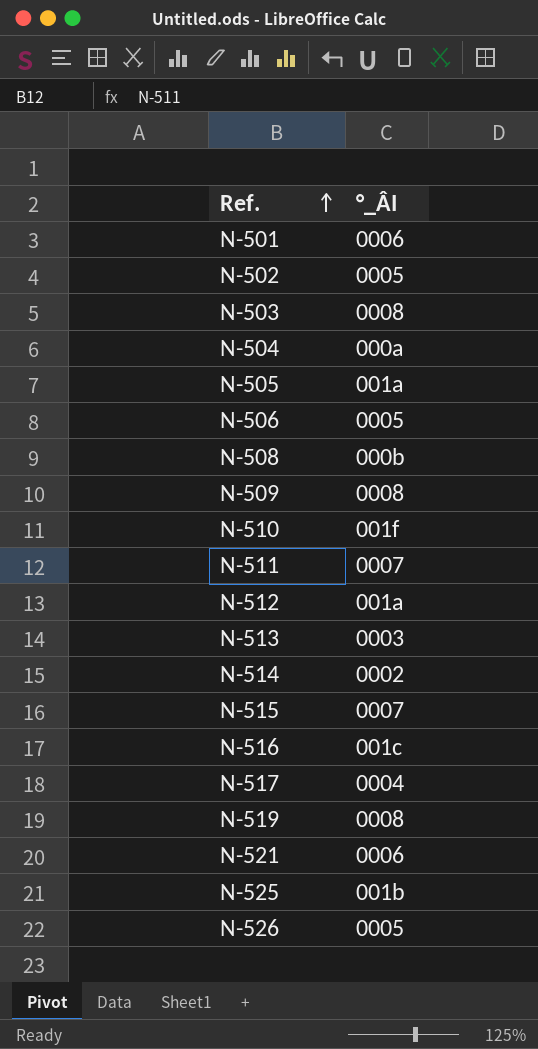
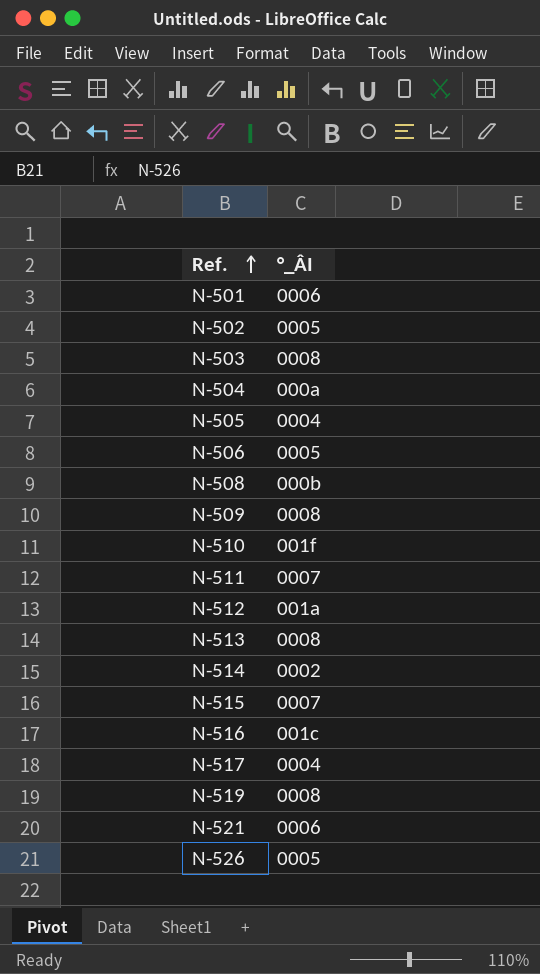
row N-525: 001b -> none
N-505 | °_ÂI: 001a -> 0004
N-513 | °_ÂI: 0003 -> 0008

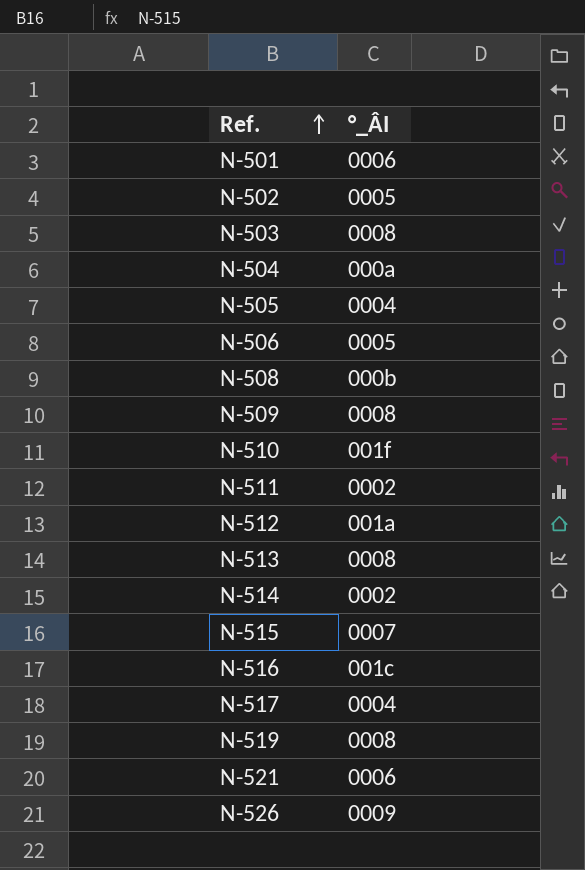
N-511 | °_ÂI: 0007 -> 0002
N-526 | °_ÂI: 0005 -> 0009

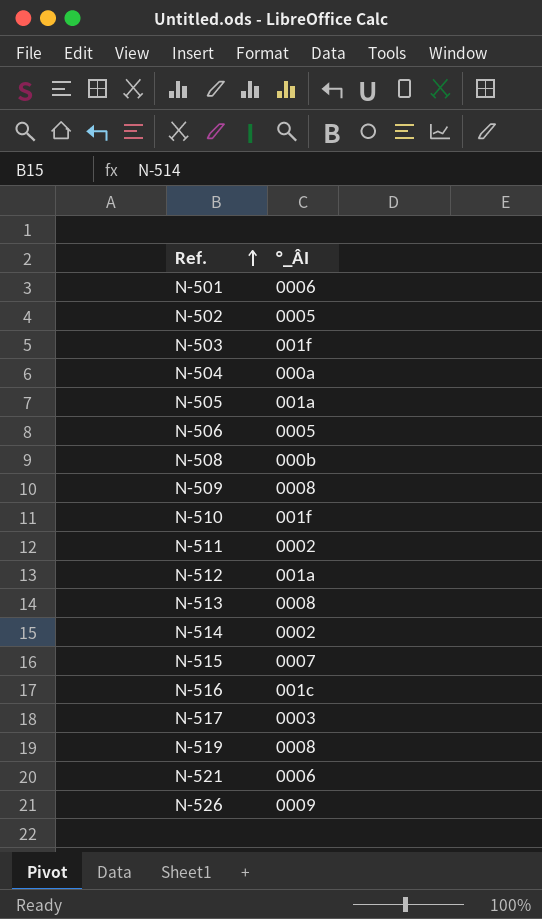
N-503 | °_ÂI: 0008 -> 001f
N-505 | °_ÂI: 0004 -> 001a
N-517 | °_ÂI: 0004 -> 0003

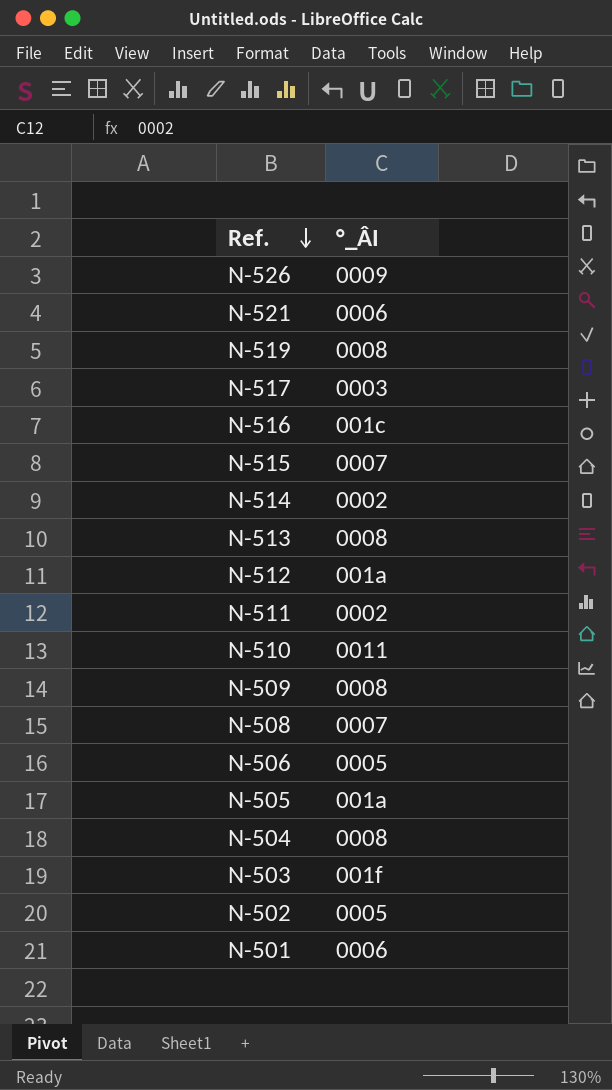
row order: Ref. ascending -> Ref. descending
N-510 | °_ÂI: 001f -> 0011
N-508 | °_ÂI: 000b -> 0007
N-504 | °_ÂI: 000a -> 0008

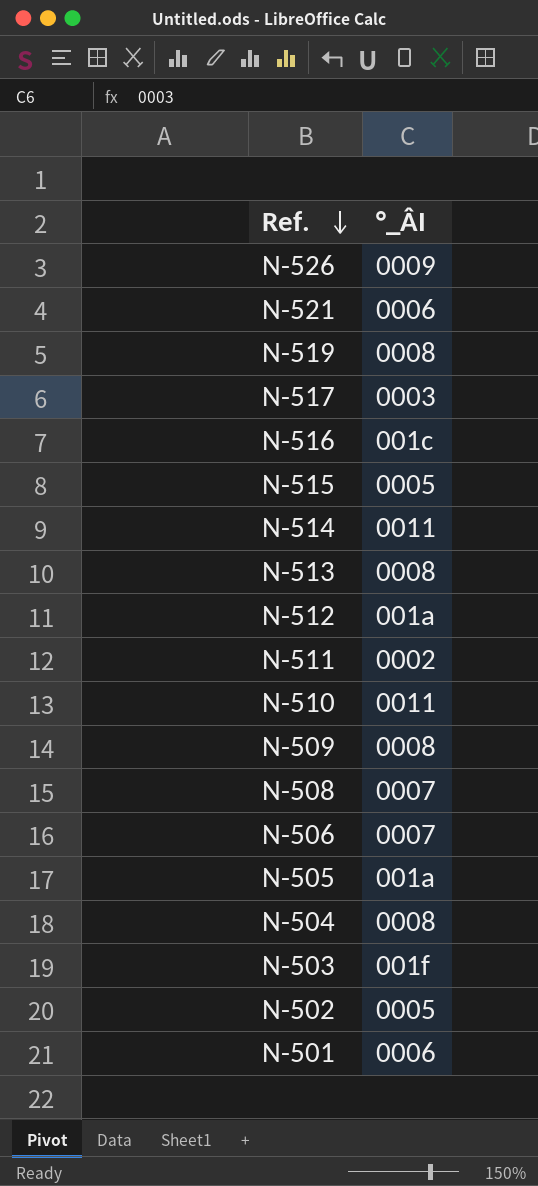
N-515 | °_ÂI: 0007 -> 0005
N-514 | °_ÂI: 0002 -> 0011
N-506 | °_ÂI: 0005 -> 0007

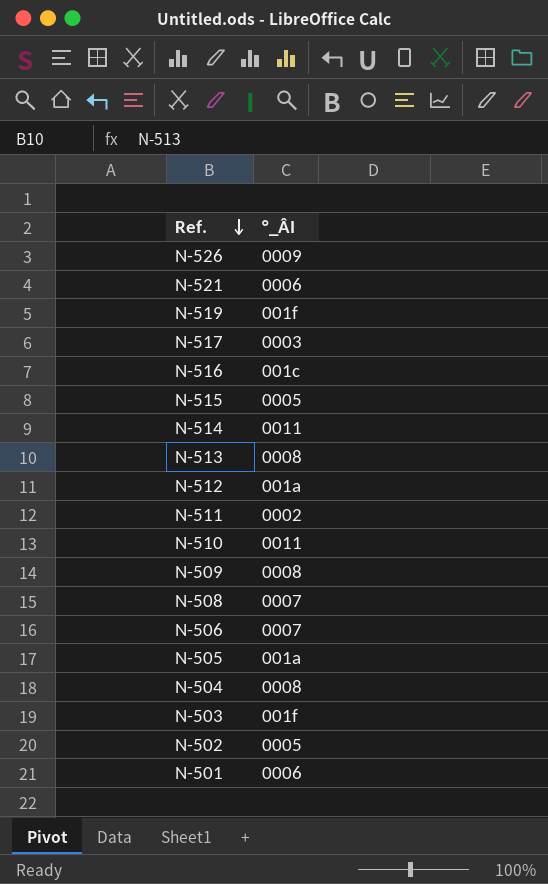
N-519 | °_ÂI: 0008 -> 001f

